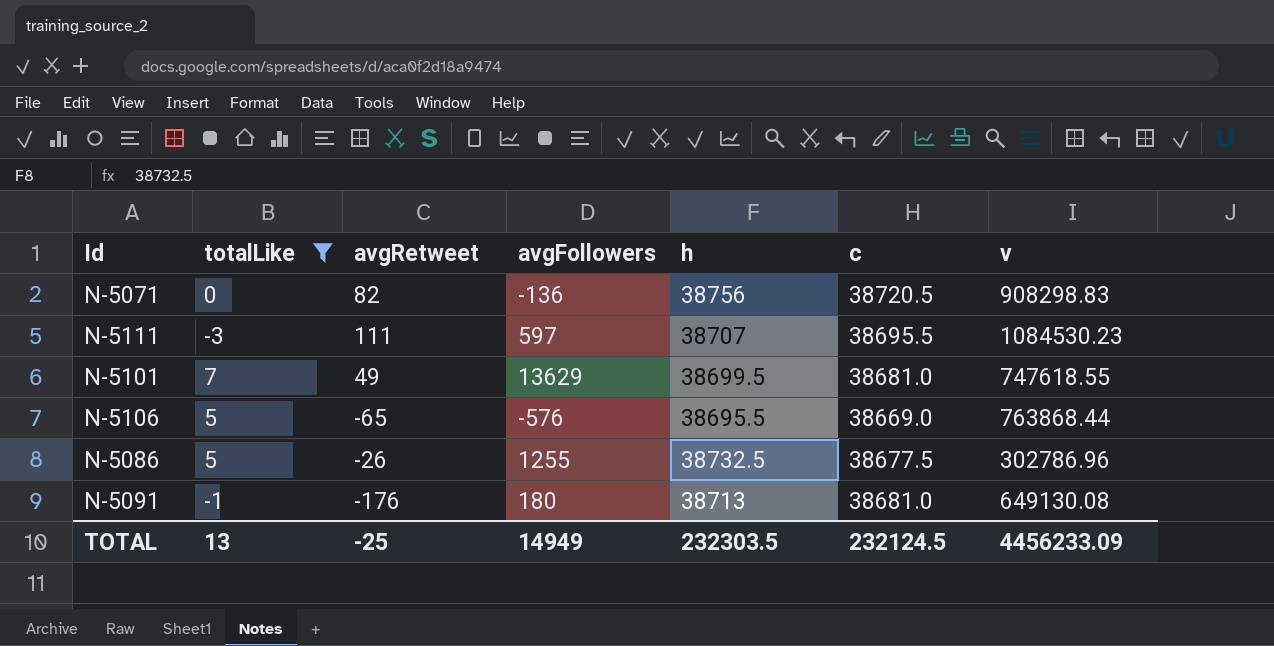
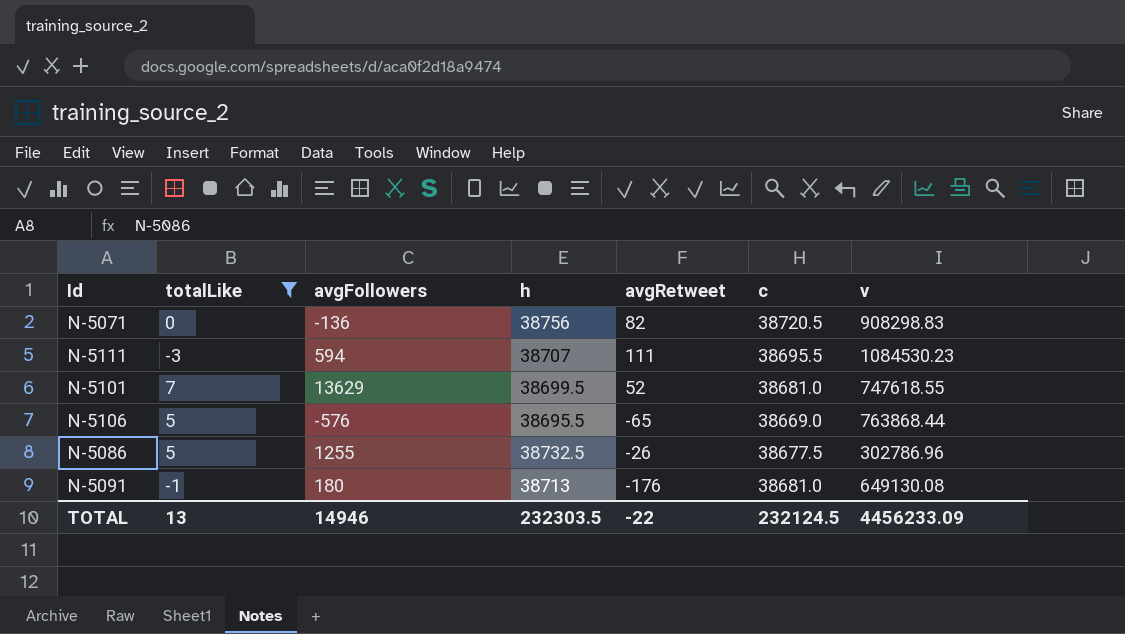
column avgRetweet | position: 3 -> 5
N-5111 | avgFollowers: 597 -> 594
N-5101 | avgRetweet: 49 -> 52
TOTAL | avgFollowers: 14949 -> 14946
TOTAL | avgRetweet: -25 -> -22

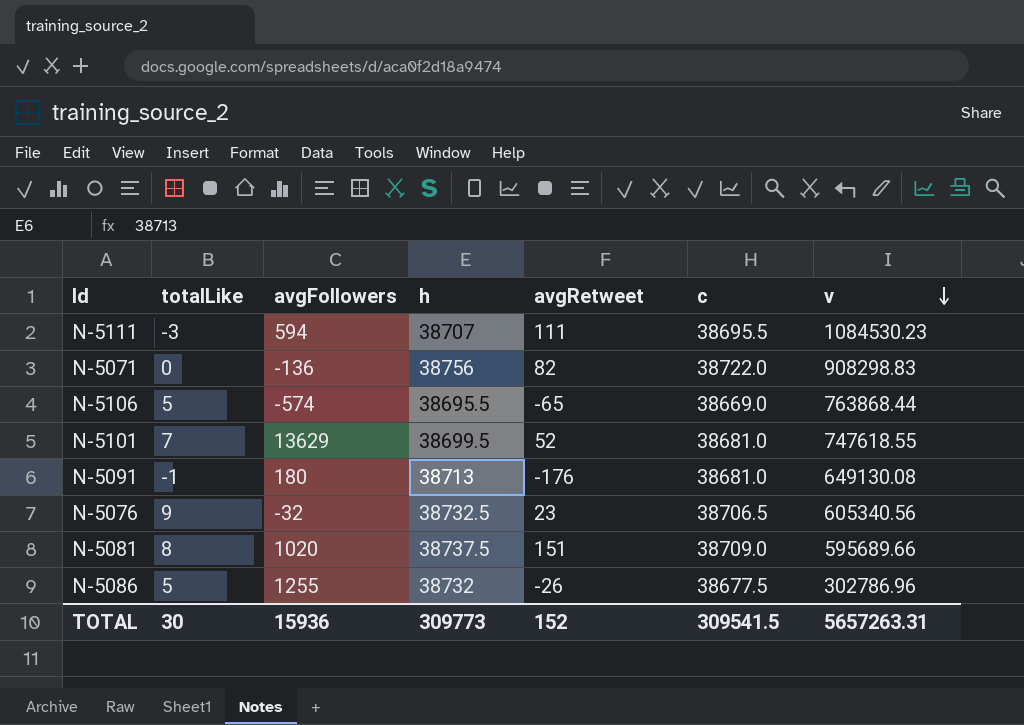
filter: totalLike <= 7 -> none
row order: none -> v descending
N-5071 | c: 38720.5 -> 38722.0
N-5106 | avgFollowers: -576 -> -574
N-5086 | h: 38732.5 -> 38732
TOTAL | totalLike: 13 -> 30
TOTAL | avgFollowers: 14946 -> 15936
TOTAL | h: 232303.5 -> 309773
TOTAL | avgRetweet: -22 -> 152
TOTAL | c: 232124.5 -> 309541.5
TOTAL | v: 4456233.09 -> 5657263.31

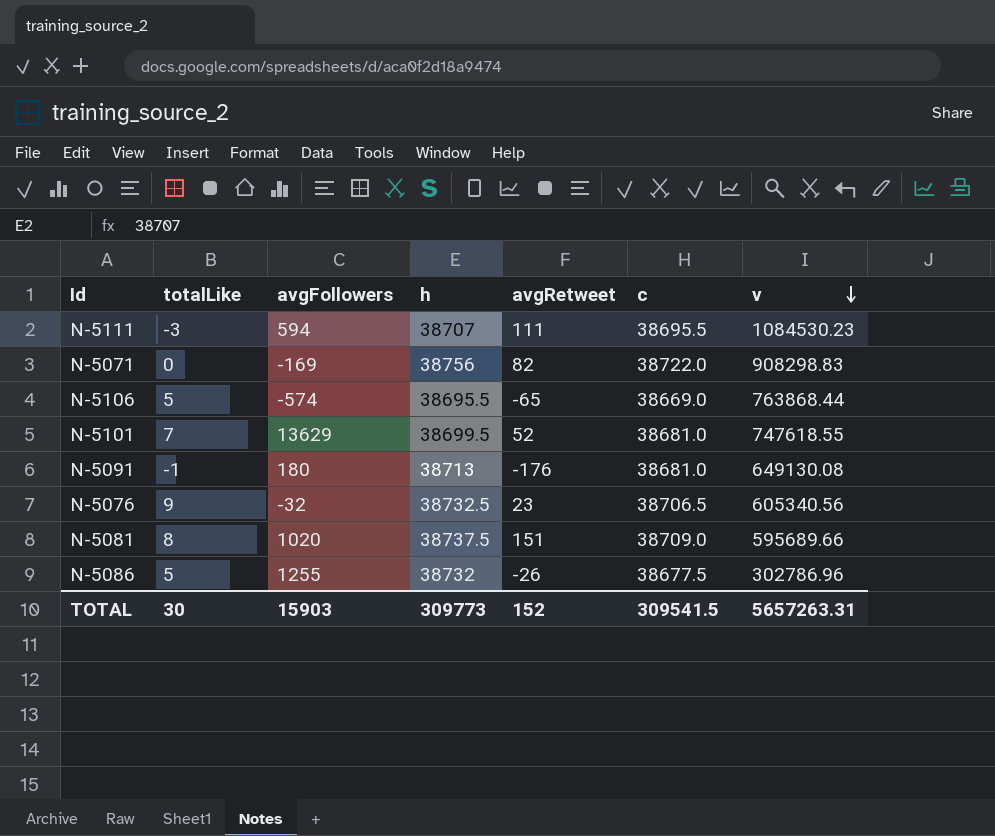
N-5071 | avgFollowers: -136 -> -169
TOTAL | avgFollowers: 15936 -> 15903

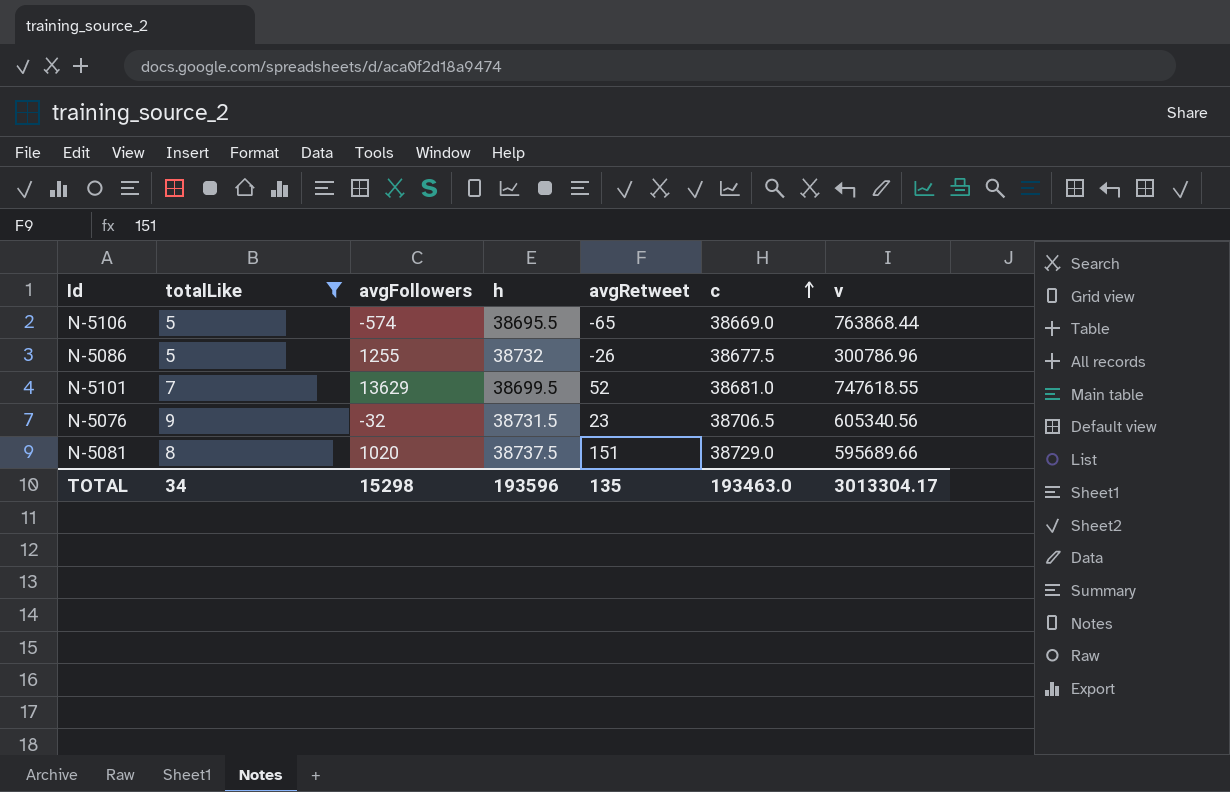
filter: none -> totalLike >= 5
row order: v descending -> c ascending
N-5086 | v: 302786.96 -> 300786.96
N-5076 | h: 38732.5 -> 38731.5
N-5081 | c: 38709.0 -> 38729.0
TOTAL | totalLike: 30 -> 34
TOTAL | avgFollowers: 15903 -> 15298
TOTAL | h: 309773 -> 193596
TOTAL | avgRetweet: 152 -> 135
TOTAL | c: 309541.5 -> 193463.0
TOTAL | v: 5657263.31 -> 3013304.17

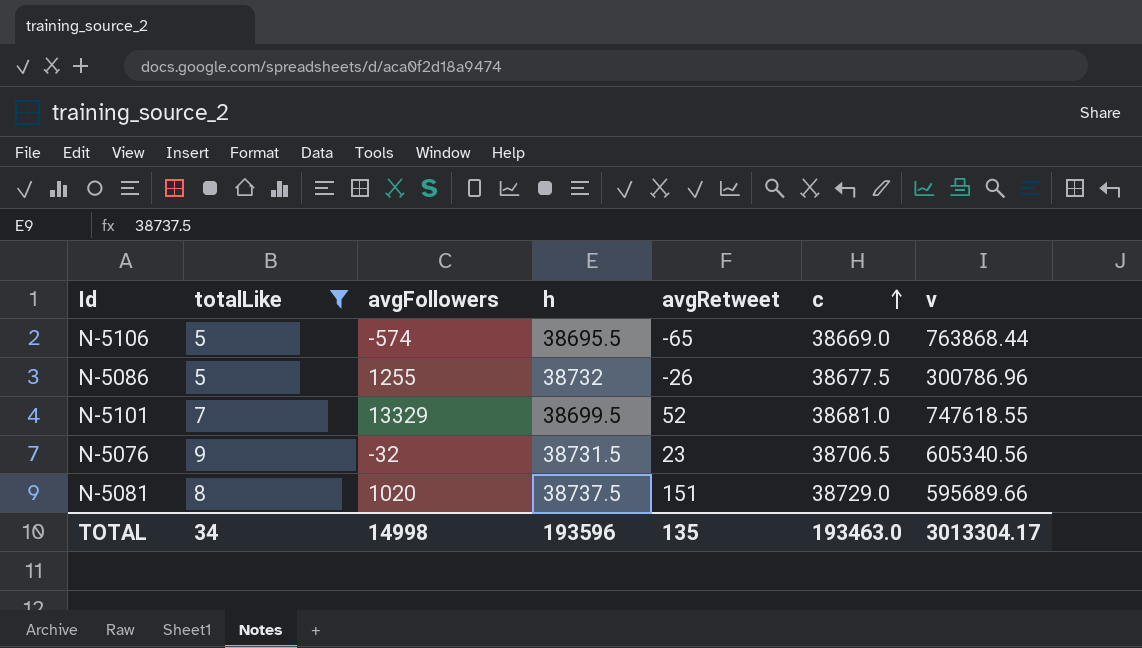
N-5101 | avgFollowers: 13629 -> 13329
TOTAL | avgFollowers: 15298 -> 14998

